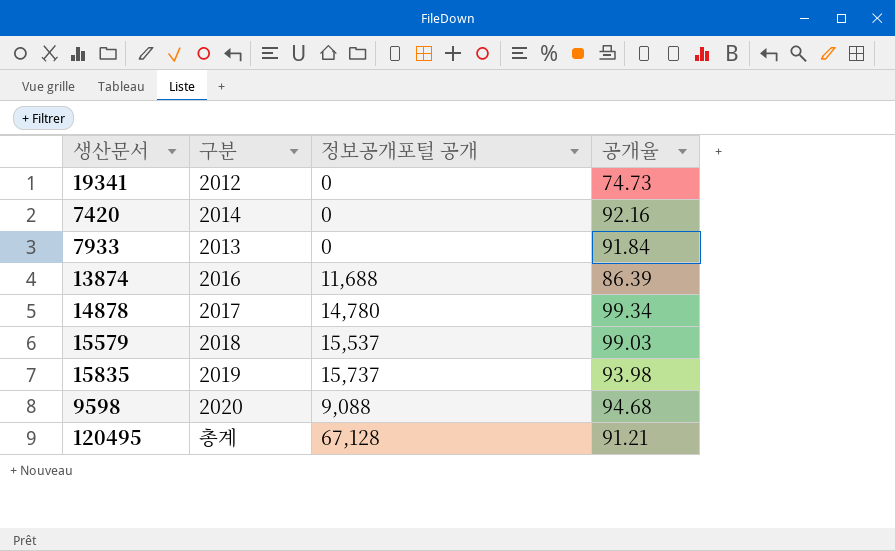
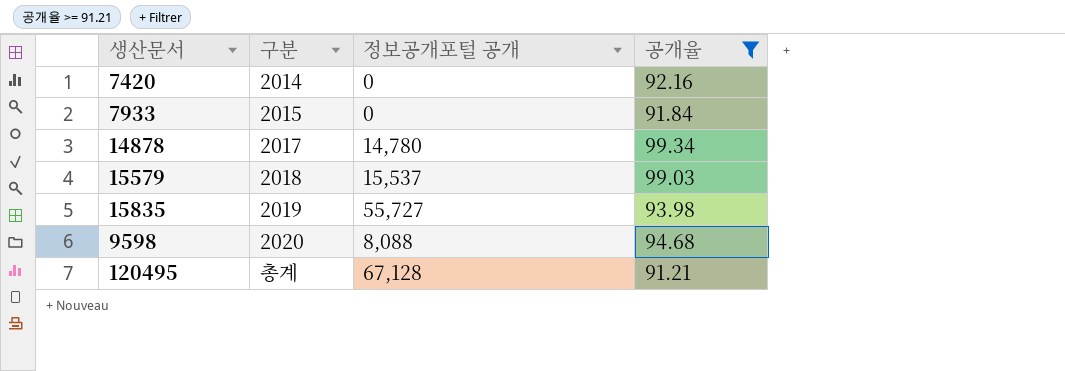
filter: none -> 공개율 >= 91.21
7933 | 구분: 2013 -> 2015
15835 | 정보공개포털 공개: 15,737 -> 55,727
9598 | 정보공개포털 공개: 9,088 -> 8,088

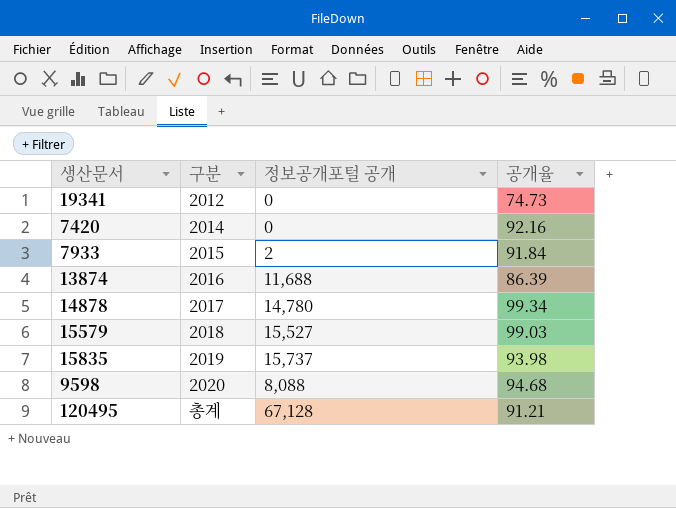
filter: 공개율 >= 91.21 -> none
7933 | 정보공개포털 공개: 0 -> 2
15579 | 정보공개포털 공개: 15,537 -> 15,527
15835 | 정보공개포털 공개: 55,727 -> 15,737

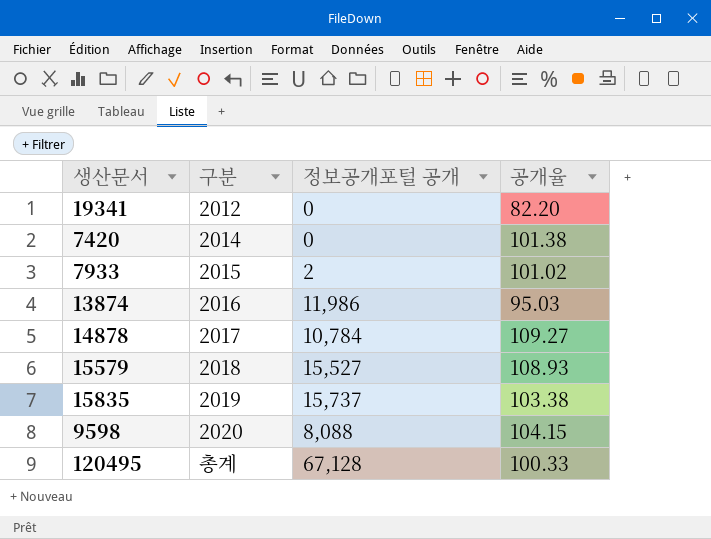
19341 | 공개율: 74.73 -> 82.20
7420 | 공개율: 92.16 -> 101.38
7933 | 공개율: 91.84 -> 101.02
13874 | 정보공개포털 공개: 11,688 -> 11,986
13874 | 공개율: 86.39 -> 95.03
14878 | 정보공개포털 공개: 14,780 -> 10,784
14878 | 공개율: 99.34 -> 109.27
15579 | 공개율: 99.03 -> 108.93
15835 | 공개율: 93.98 -> 103.38
9598 | 공개율: 94.68 -> 104.15
120495 | 공개율: 91.21 -> 100.33

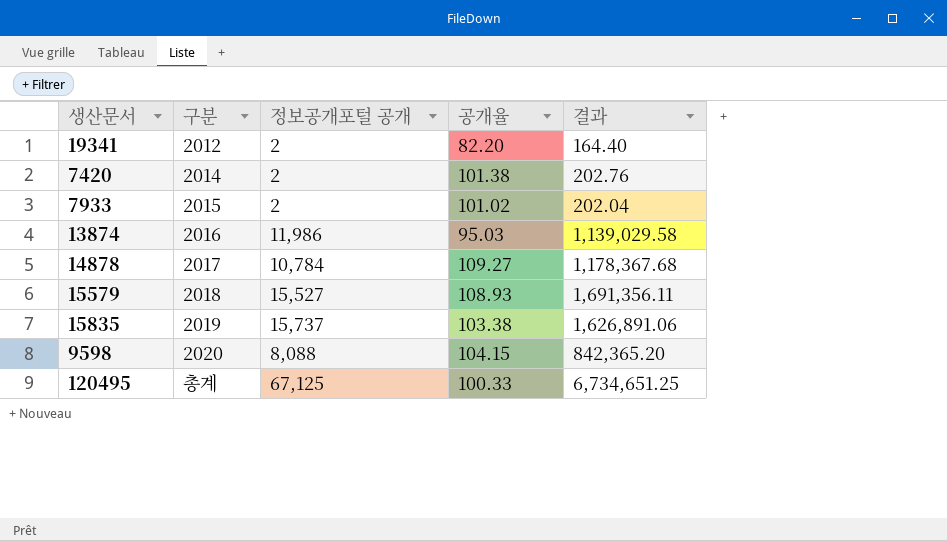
column 결과 | formula: none -> [정보공개포털 공개] * [공개율]
19341 | 정보공개포털 공개: 0 -> 2
7420 | 정보공개포털 공개: 0 -> 2
120495 | 정보공개포털 공개: 67,128 -> 67,125

